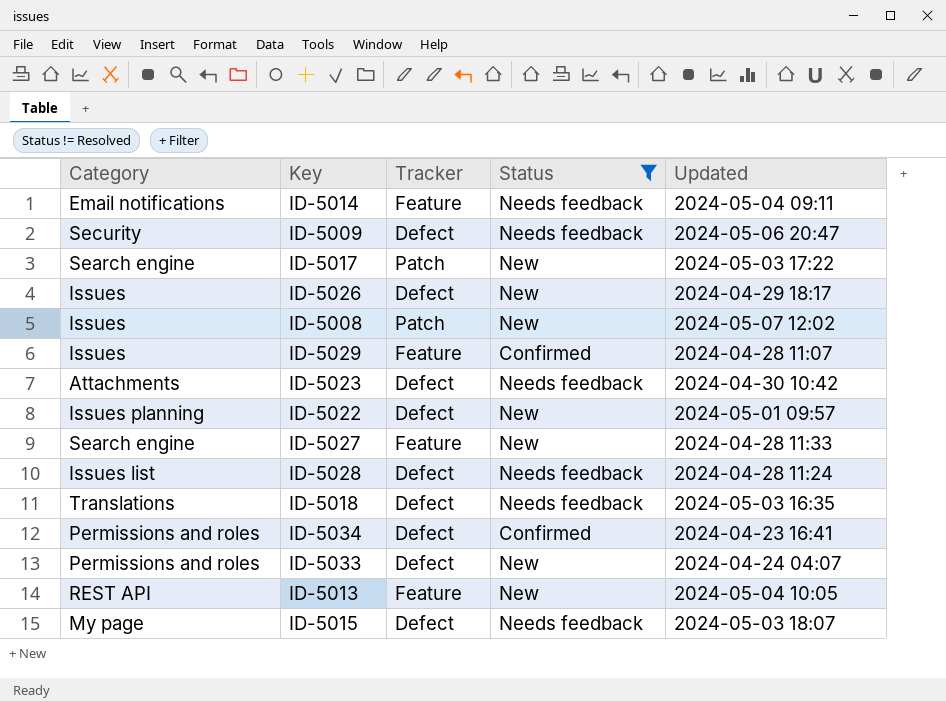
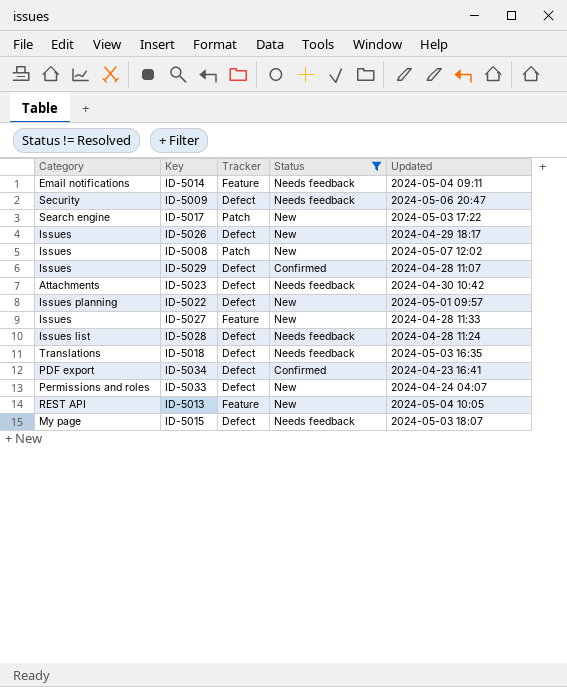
ID-5029 | Tracker: Feature -> Defect
ID-5027 | Category: Search engine -> Issues
ID-5034 | Category: Permissions and roles -> PDF export

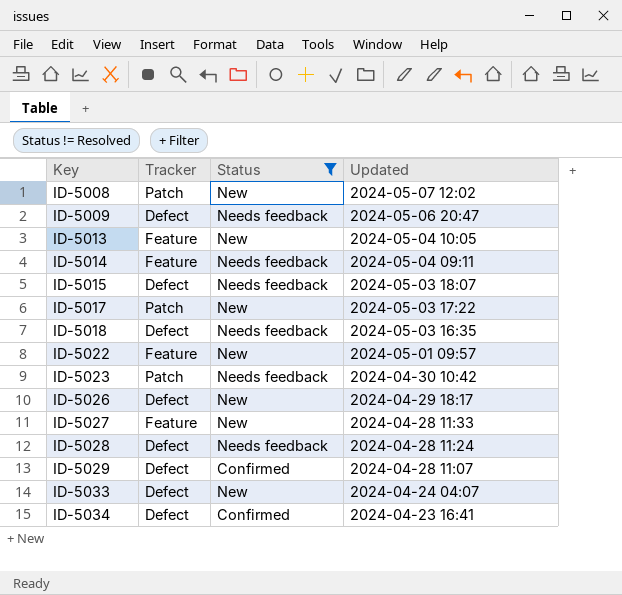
row order: none -> Key ascending
column Category | position: 1 -> none
ID-5022 | Tracker: Defect -> Feature
ID-5023 | Tracker: Defect -> Patch

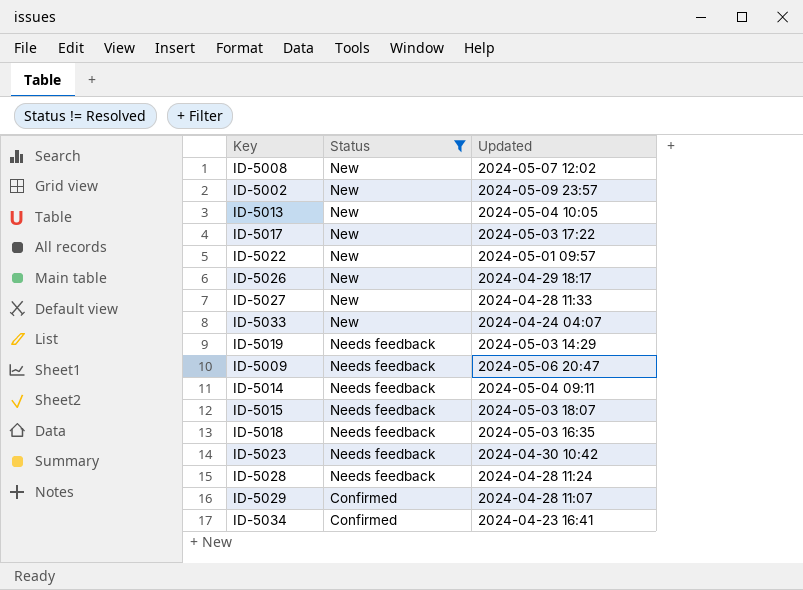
row order: Key ascending -> Status descending
column Tracker | position: 2 -> none
row ID-5002: none -> New | 2024-05-09 23:57
row ID-5019: none -> Needs feedback | 2024-05-03 14:29

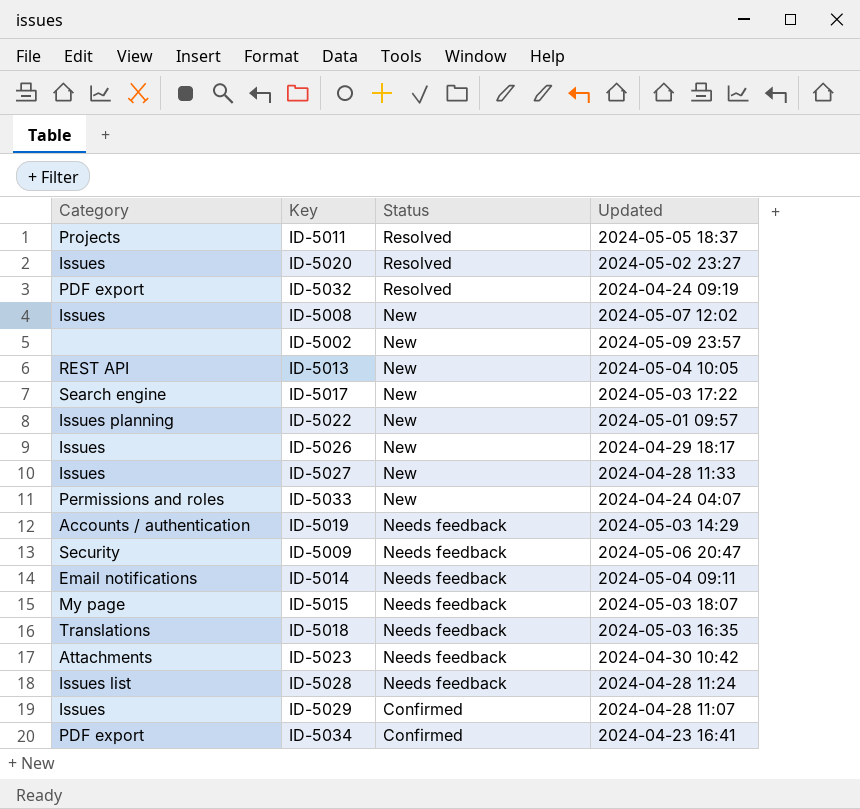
filter: Status != Resolved -> none
column Category | position: none -> 1

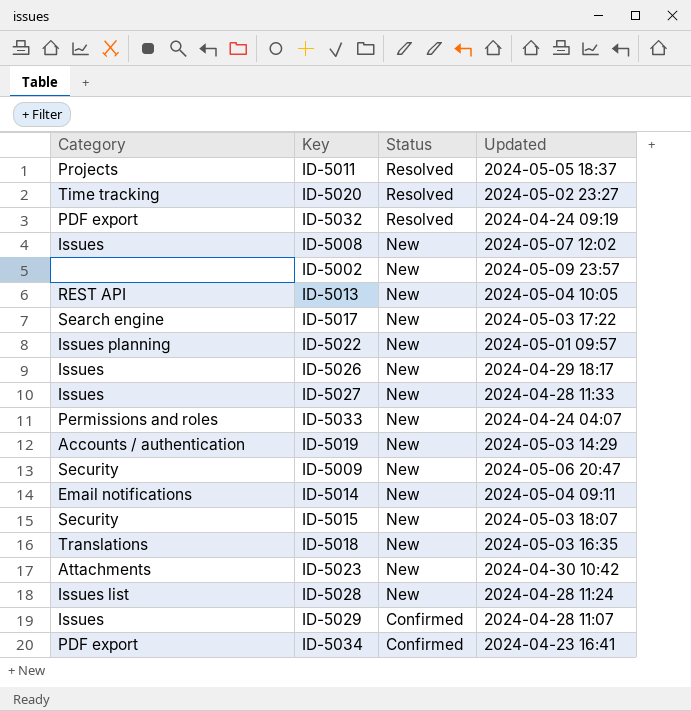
ID-5020 | Category: Issues -> Time tracking
ID-5019 | Status: Needs feedback -> New
ID-5009 | Status: Needs feedback -> New
ID-5014 | Status: Needs feedback -> New
ID-5015 | Category: My page -> Security
ID-5015 | Status: Needs feedback -> New
ID-5018 | Status: Needs feedback -> New
ID-5023 | Status: Needs feedback -> New
ID-5028 | Status: Needs feedback -> New

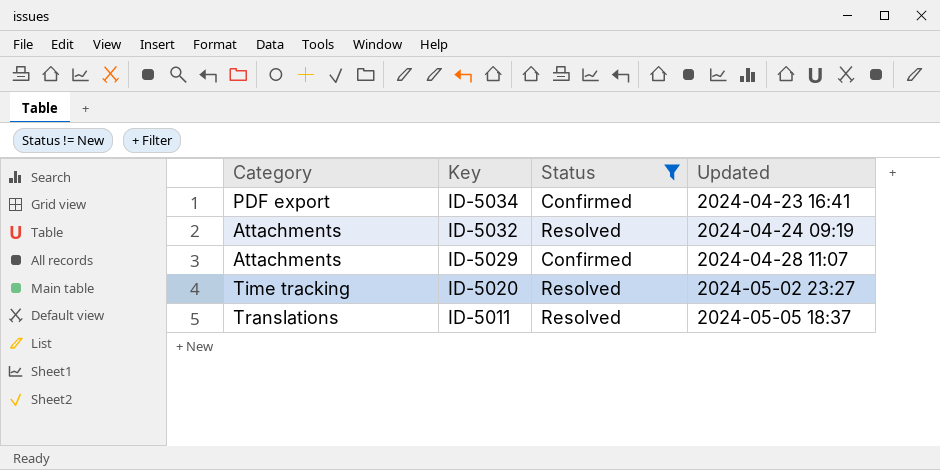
filter: none -> Status != New
row order: Status descending -> Key descending
ID-5032 | Category: PDF export -> Attachments
ID-5029 | Category: Issues -> Attachments
ID-5011 | Category: Projects -> Translations

